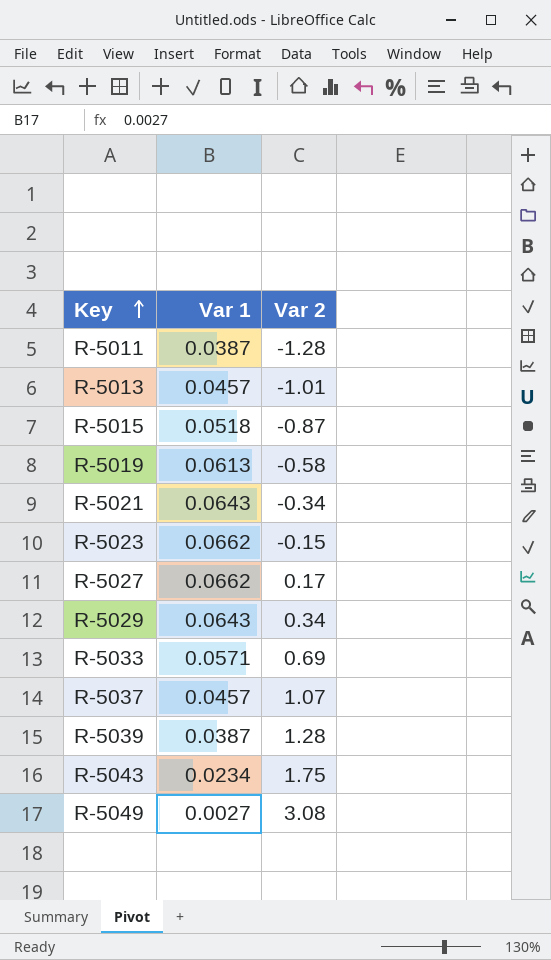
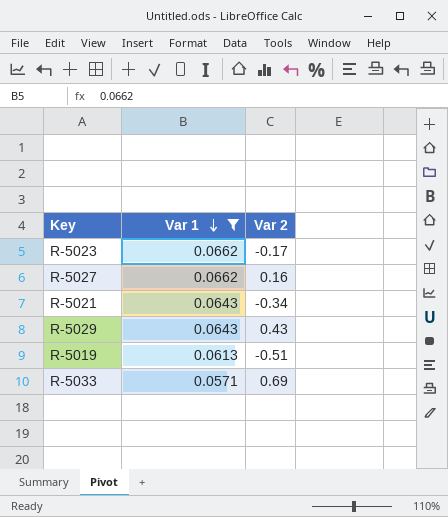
filter: none -> Var 1 >= 0.0571
row order: Key ascending -> Var 1 descending
R-5023 | Var 2: -0.15 -> -0.17
R-5027 | Var 2: 0.17 -> 0.16
R-5029 | Var 2: 0.34 -> 0.43
R-5019 | Var 2: -0.58 -> -0.51

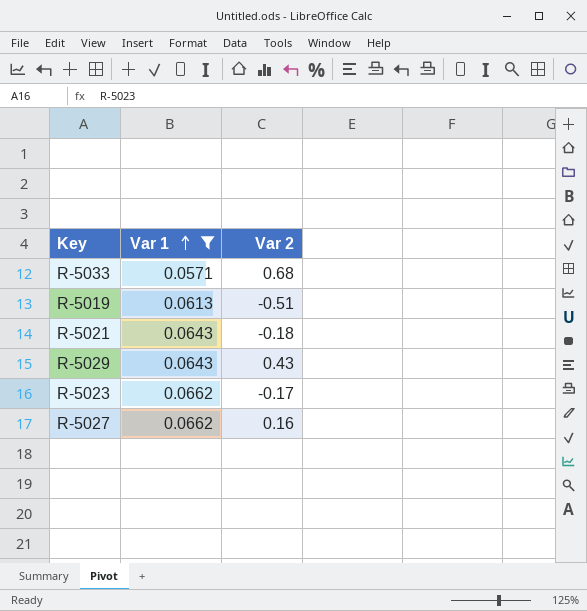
row order: Var 1 descending -> Var 1 ascending
R-5033 | Var 2: 0.69 -> 0.68
R-5021 | Var 2: -0.34 -> -0.18

